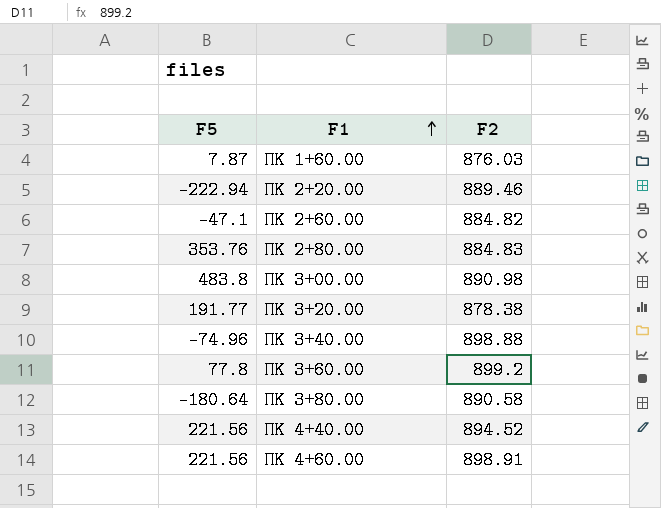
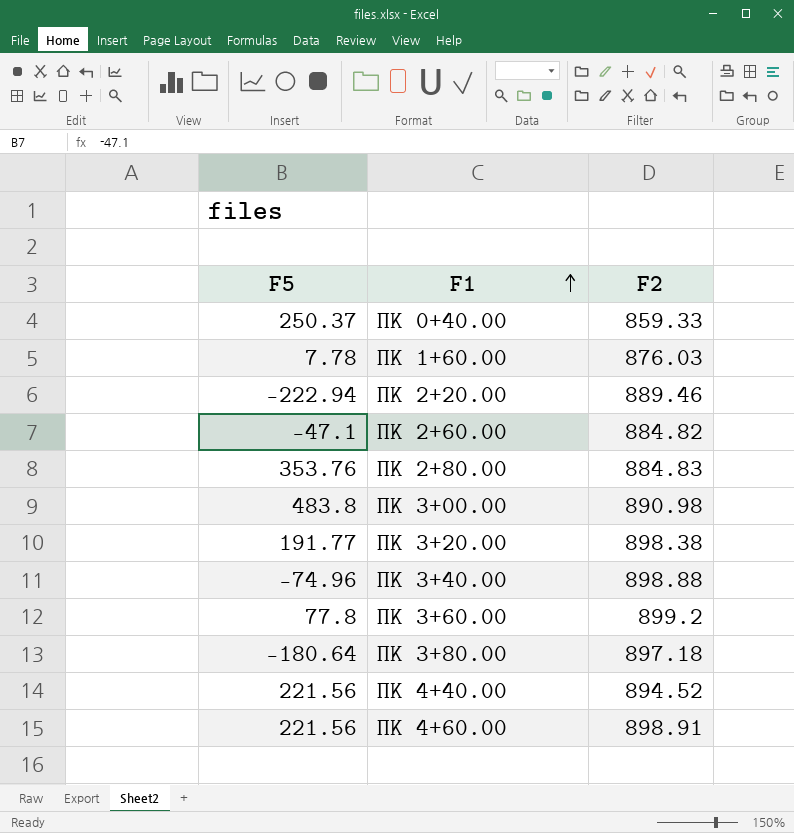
row ПК 0+40.00: none -> 250.37 | 859.33
ПК 1+60.00 | F5: 7.87 -> 7.78
ПК 3+20.00 | F2: 878.38 -> 898.38
ПК 3+80.00 | F2: 890.58 -> 897.18

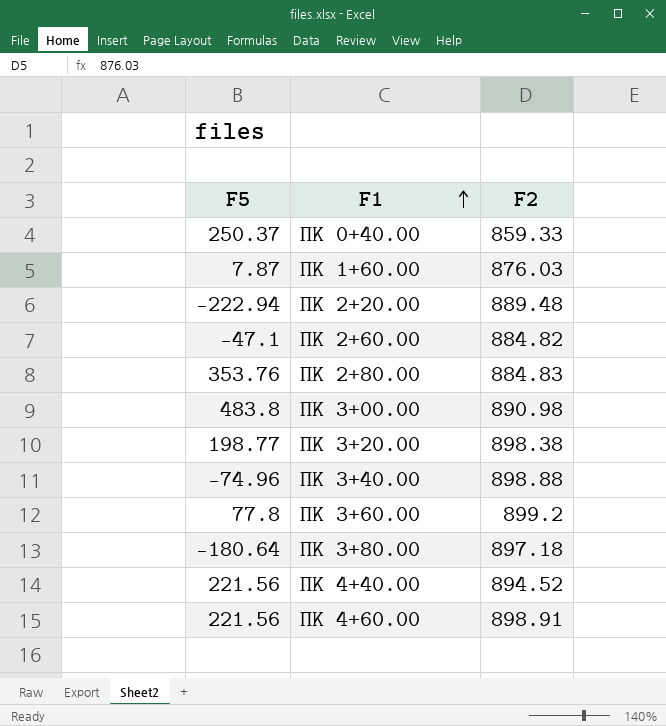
ПК 1+60.00 | F5: 7.78 -> 7.87
ПК 2+20.00 | F2: 889.46 -> 889.48
ПК 3+20.00 | F5: 191.77 -> 198.77

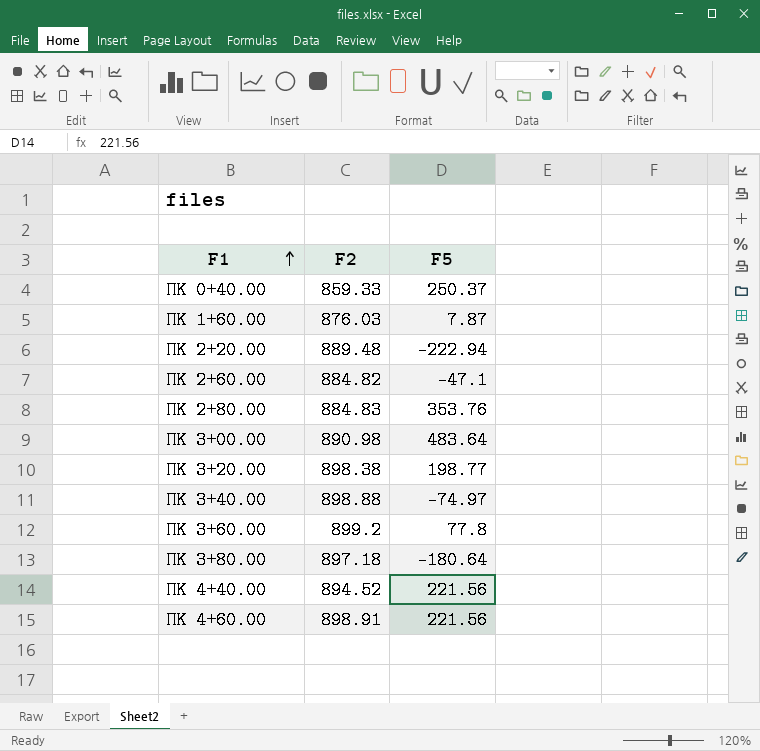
column F5 | position: 1 -> 3
ПК 3+00.00 | F5: 483.8 -> 483.64
ПК 3+40.00 | F5: -74.96 -> -74.97

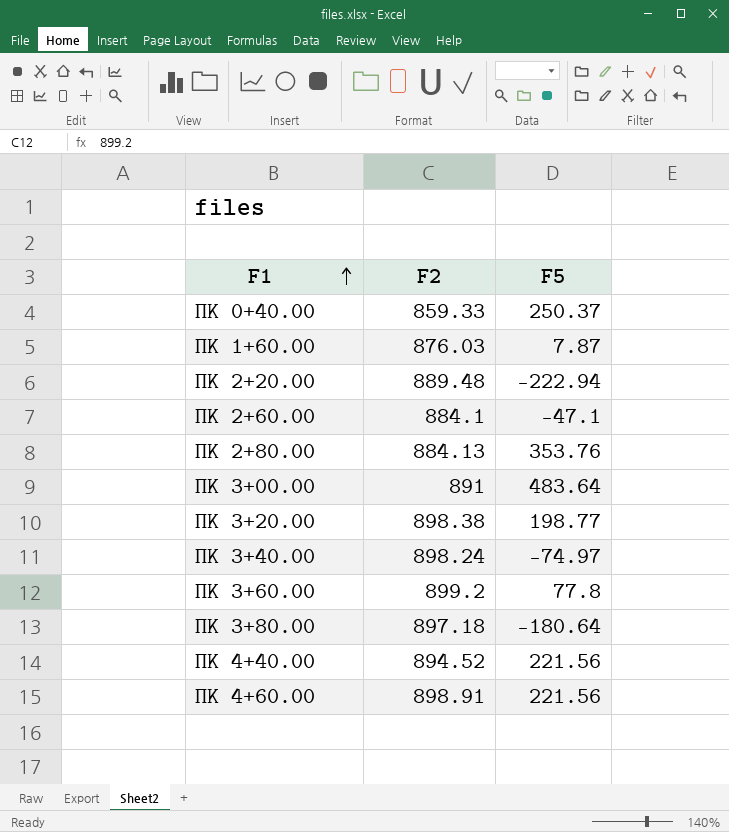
ПК 2+60.00 | F2: 884.82 -> 884.1
ПК 2+80.00 | F2: 884.83 -> 884.13
ПК 3+00.00 | F2: 890.98 -> 891
ПК 3+40.00 | F2: 898.88 -> 898.24

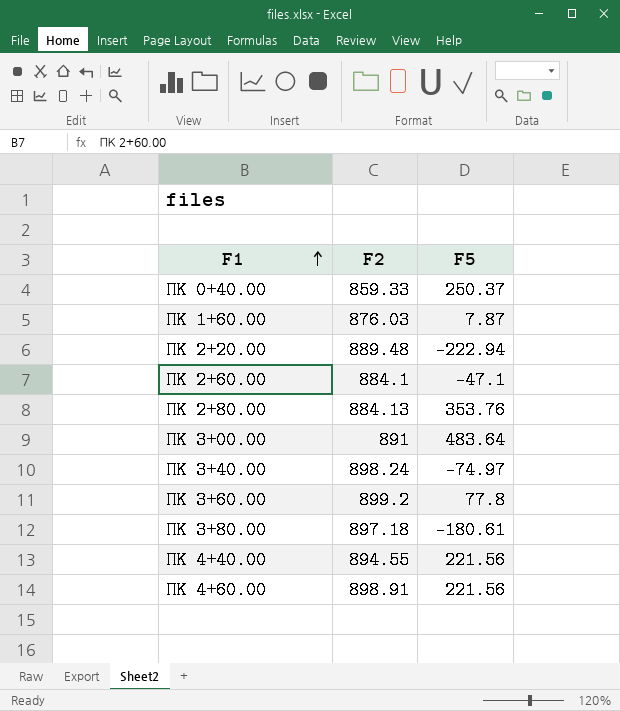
row ПК 3+20.00: 898.38 | 198.77 -> none
ПК 3+80.00 | F5: -180.64 -> -180.61
ПК 4+40.00 | F2: 894.52 -> 894.55

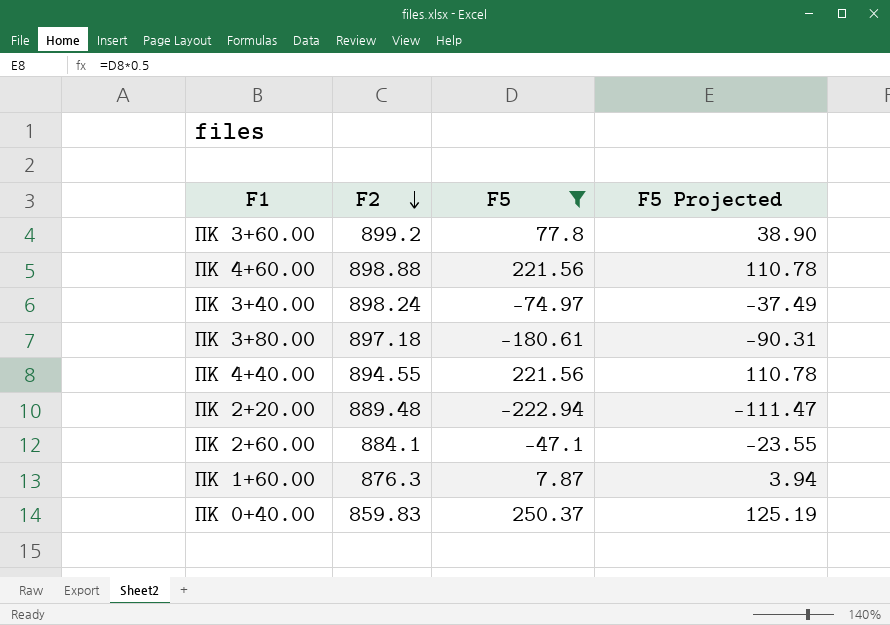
filter: none -> F5 <= 250.37
row order: F1 ascending -> F2 descending
column F5 Projected | formula: none -> [F5] * 0.5
ПК 4+60.00 | F2: 898.91 -> 898.88
ПК 1+60.00 | F2: 876.03 -> 876.3
ПК 0+40.00 | F2: 859.33 -> 859.83

